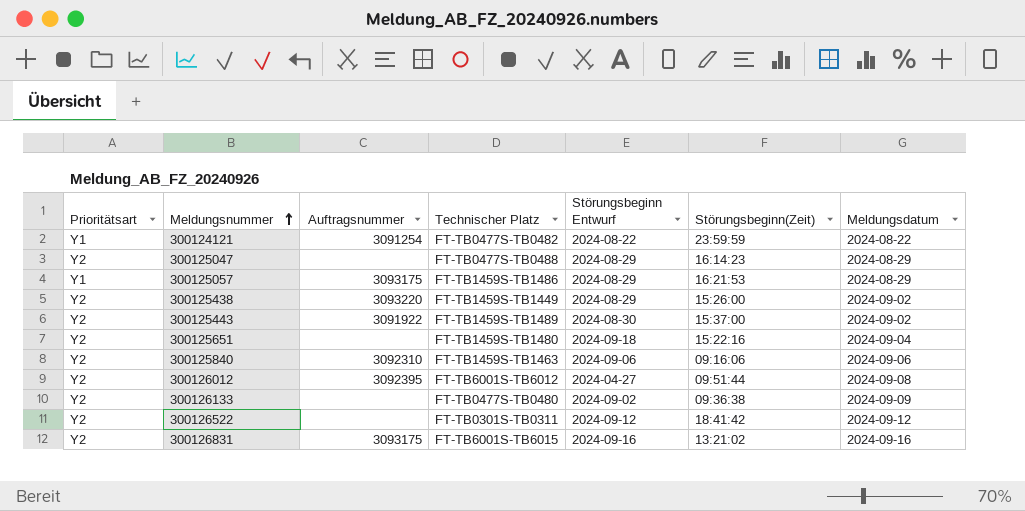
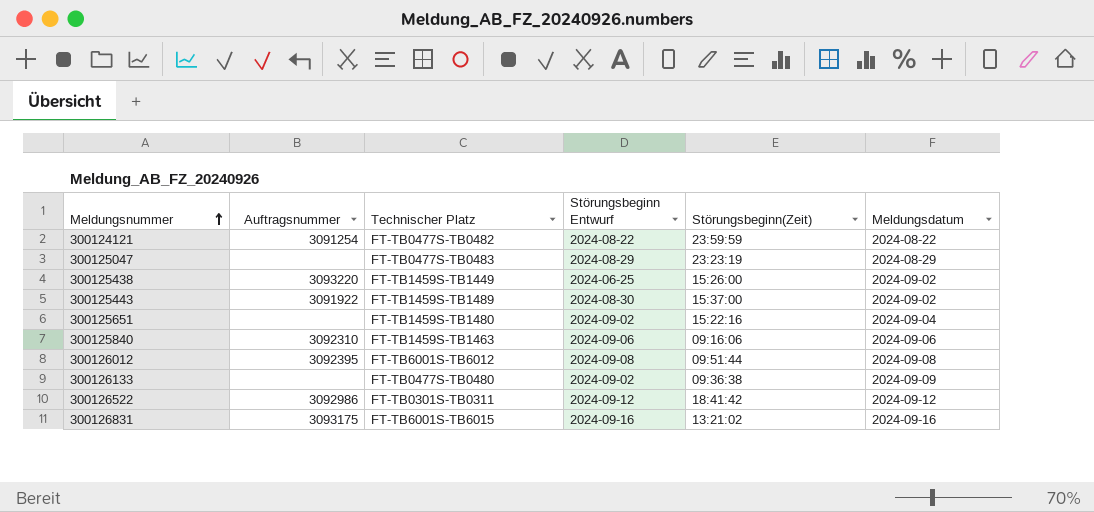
column Prioritätsart | position: 1 -> none
row 300125057: Y1 | 3093175 | FT-TB1459S-TB1486 | 2024-08-29 | 16:21:53 | 2024-08-29 -> none
300125047 | Technischer Platz: FT-TB0477S-TB0488 -> FT-TB0477S-TB0483
300125047 | Störungsbeginn(Zeit): 16:14:23 -> 23:23:19
300125438 | Störungsbeginn Entwurf: 2024-08-29 -> 2024-06-25
300125651 | Störungsbeginn Entwurf: 2024-09-18 -> 2024-09-02
300126012 | Störungsbeginn Entwurf: 2024-04-27 -> 2024-09-08
300126522 | Auftragsnummer: none -> 3092986

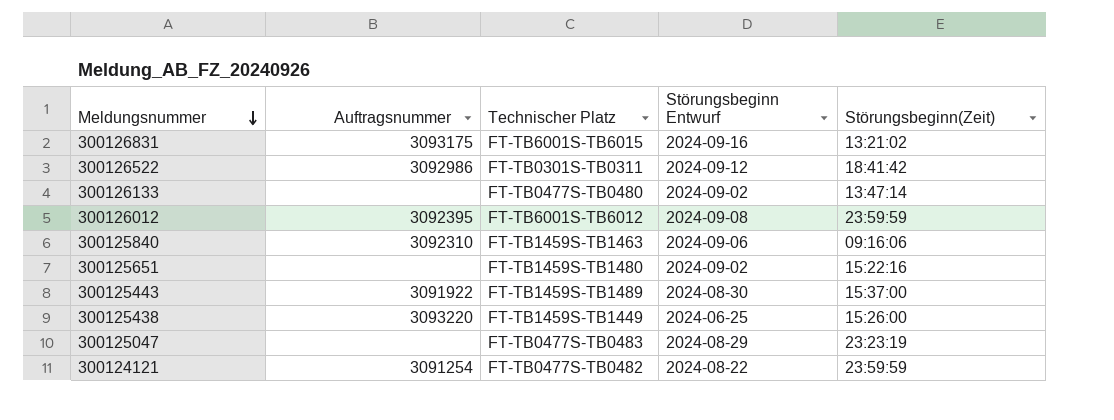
row order: Meldungsnummer ascending -> Meldungsnummer descending
column Meldungsdatum | position: 6 -> none
300126133 | Störungsbeginn(Zeit): 09:36:38 -> 13:47:14
300126012 | Störungsbeginn(Zeit): 09:51:44 -> 23:59:59

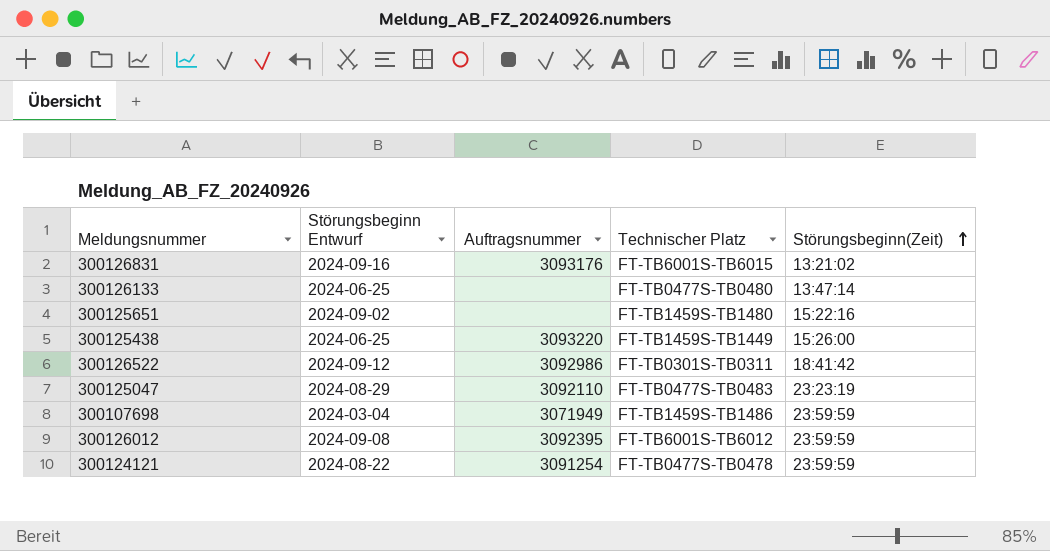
row order: Meldungsnummer descending -> Störungsbeginn(Zeit) ascending
column Störungsbeginn Entwurf | position: 4 -> 2
row 300125840: 3092310 | FT-TB1459S-TB1463 | 2024-09-06 | 09:16:06 -> none
row 300125443: 3091922 | FT-TB1459S-TB1489 | 2024-08-30 | 15:37:00 -> none
300126831 | Auftragsnummer: 3093175 -> 3093176
300126133 | Störungsbeginn Entwurf: 2024-09-02 -> 2024-06-25
300125047 | Auftragsnummer: none -> 3092110
row 300107698: none -> 2024-03-04 | 3071949 | FT-TB1459S-TB1486 | 23:59:59
300124121 | Technischer Platz: FT-TB0477S-TB0482 -> FT-TB0477S-TB0478

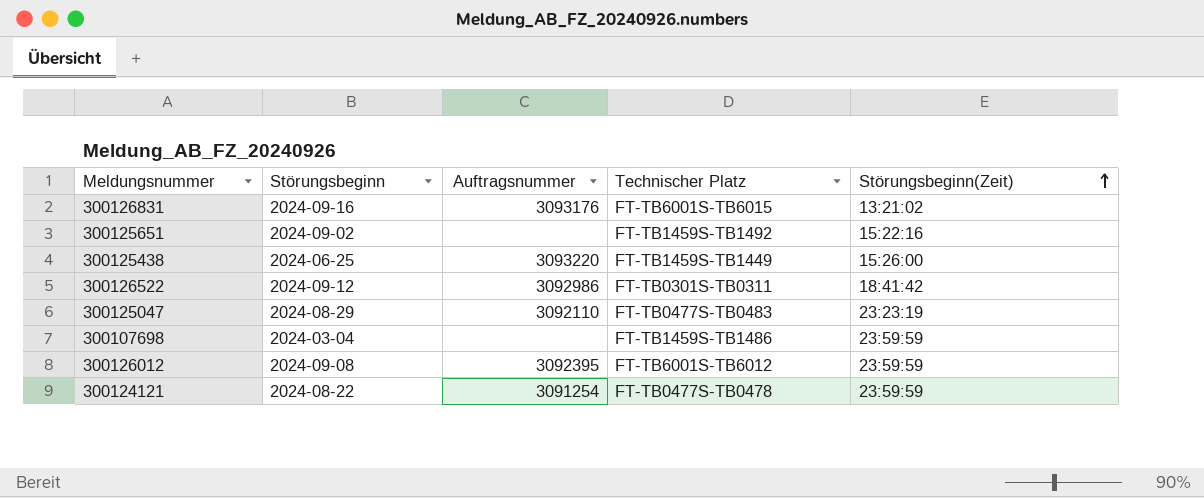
column name: Störungsbeginn Entwurf -> Störungsbeginn
row 300126133: 2024-06-25 | none | FT-TB0477S-TB0480 | 13:47:14 -> none
300125651 | Technischer Platz: FT-TB1459S-TB1480 -> FT-TB1459S-TB1492
300107698 | Auftragsnummer: 3071949 -> none

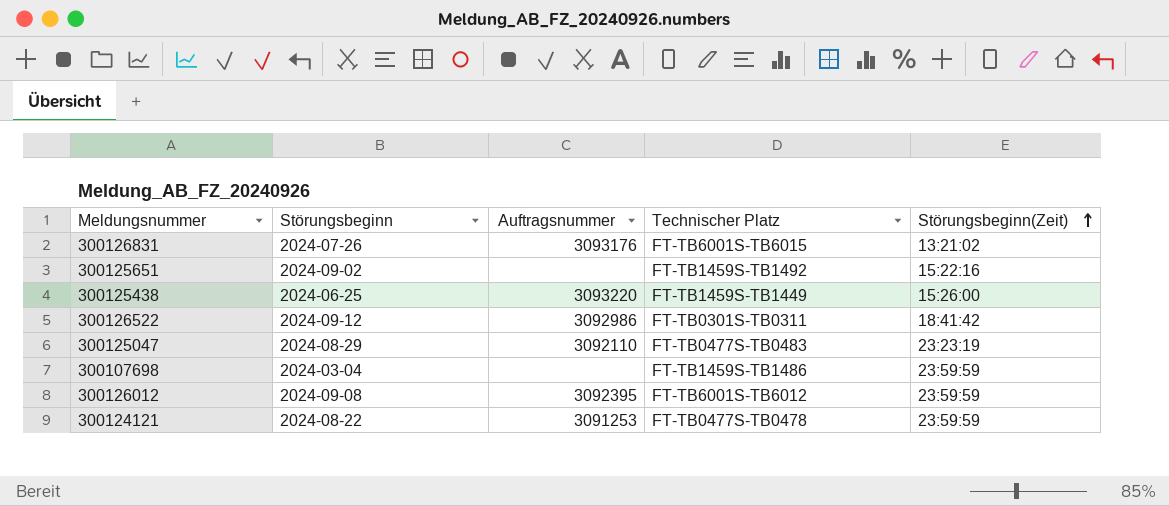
300126831 | Störungsbeginn: 2024-09-16 -> 2024-07-26
300124121 | Auftragsnummer: 3091254 -> 3091253

